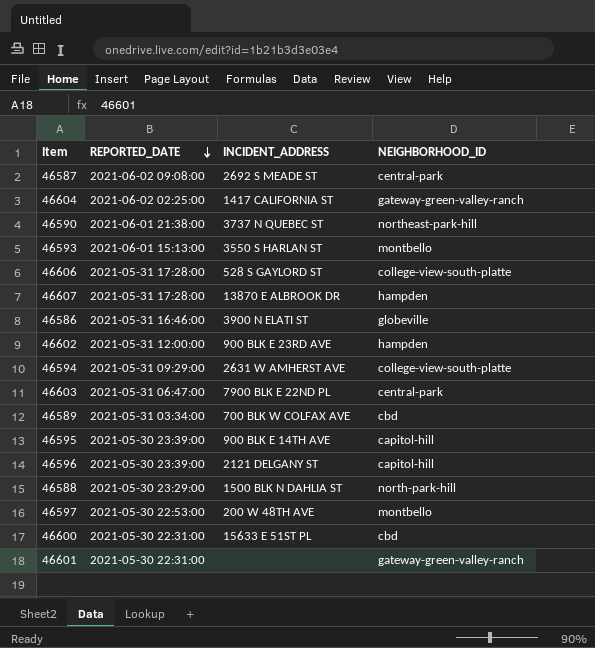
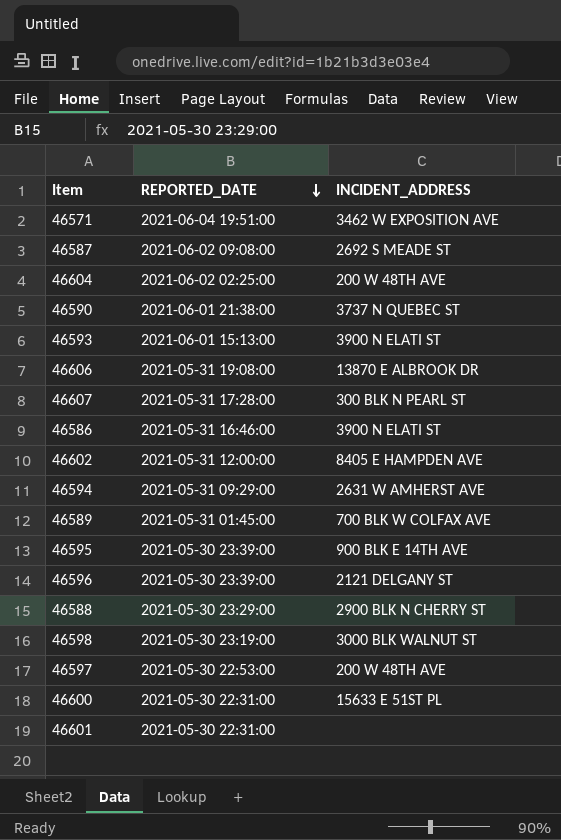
column NEIGHBORHOOD_ID | position: 4 -> none
row 46603: 2021-05-31 06:47:00 | 7900 BLK E 22ND PL | central-park -> none
row 46571: none -> 2021-06-04 19:51:00 | 3462 W EXPOSITION AVE
46604 | INCIDENT_ADDRESS: 1417 CALIFORNIA ST -> 200 W 48TH AVE
46593 | INCIDENT_ADDRESS: 3550 S HARLAN ST -> 3900 N ELATI ST
46606 | REPORTED_DATE: 2021-05-31 17:28:00 -> 2021-05-31 19:08:00
46606 | INCIDENT_ADDRESS: 528 S GAYLORD ST -> 13870 E ALBROOK DR
46607 | INCIDENT_ADDRESS: 13870 E ALBROOK DR -> 300 BLK N PEARL ST
46602 | INCIDENT_ADDRESS: 900 BLK E 23RD AVE -> 8405 E HAMPDEN AVE
46589 | REPORTED_DATE: 2021-05-31 03:34:00 -> 2021-05-31 01:45:00
46588 | INCIDENT_ADDRESS: 1500 BLK N DAHLIA ST -> 2900 BLK N CHERRY ST
row 46598: none -> 2021-05-30 23:19:00 | 3000 BLK WALNUT ST

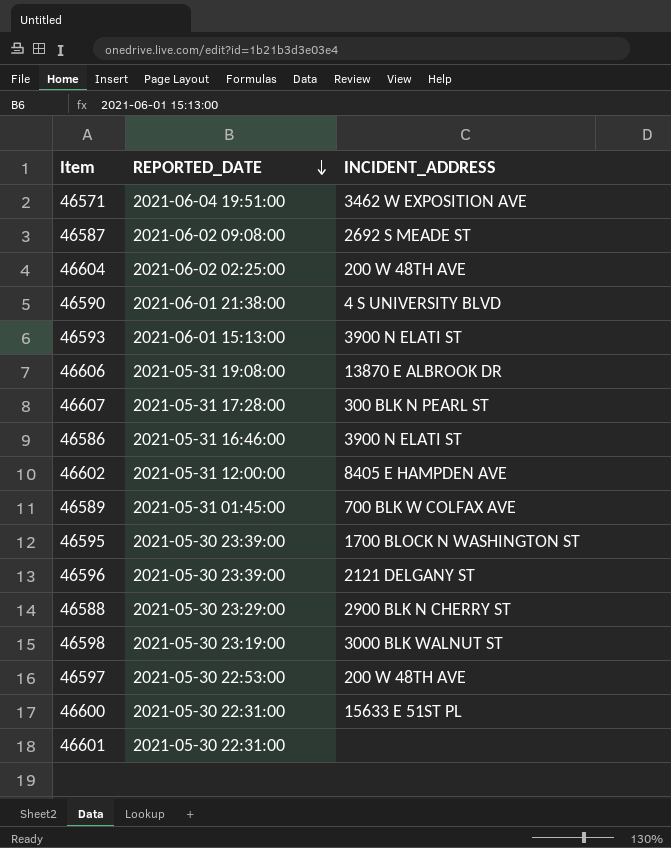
row 46594: 2021-05-31 09:29:00 | 2631 W AMHERST AVE -> none
46590 | INCIDENT_ADDRESS: 3737 N QUEBEC ST -> 4 S UNIVERSITY BLVD
46595 | INCIDENT_ADDRESS: 900 BLK E 14TH AVE -> 1700 BLOCK N WASHINGTON ST

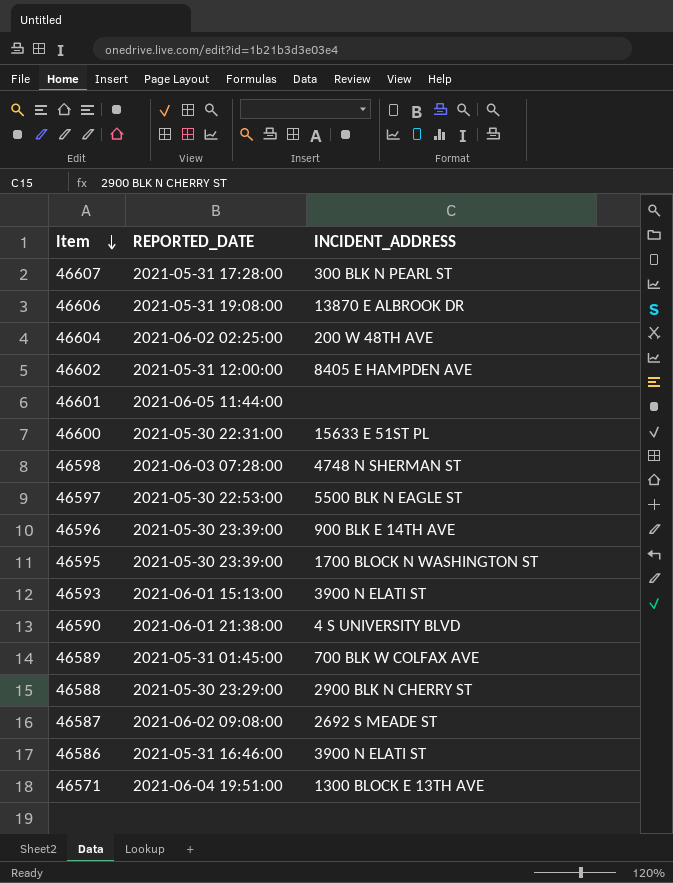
row order: REPORTED_DATE descending -> Item descending
46601 | REPORTED_DATE: 2021-05-30 22:31:00 -> 2021-06-05 11:44:00
46598 | REPORTED_DATE: 2021-05-30 23:19:00 -> 2021-06-03 07:28:00
46598 | INCIDENT_ADDRESS: 3000 BLK WALNUT ST -> 4748 N SHERMAN ST
46597 | INCIDENT_ADDRESS: 200 W 48TH AVE -> 5500 BLK N EAGLE ST
46596 | INCIDENT_ADDRESS: 2121 DELGANY ST -> 900 BLK E 14TH AVE
46571 | INCIDENT_ADDRESS: 3462 W EXPOSITION AVE -> 1300 BLOCK E 13TH AVE

